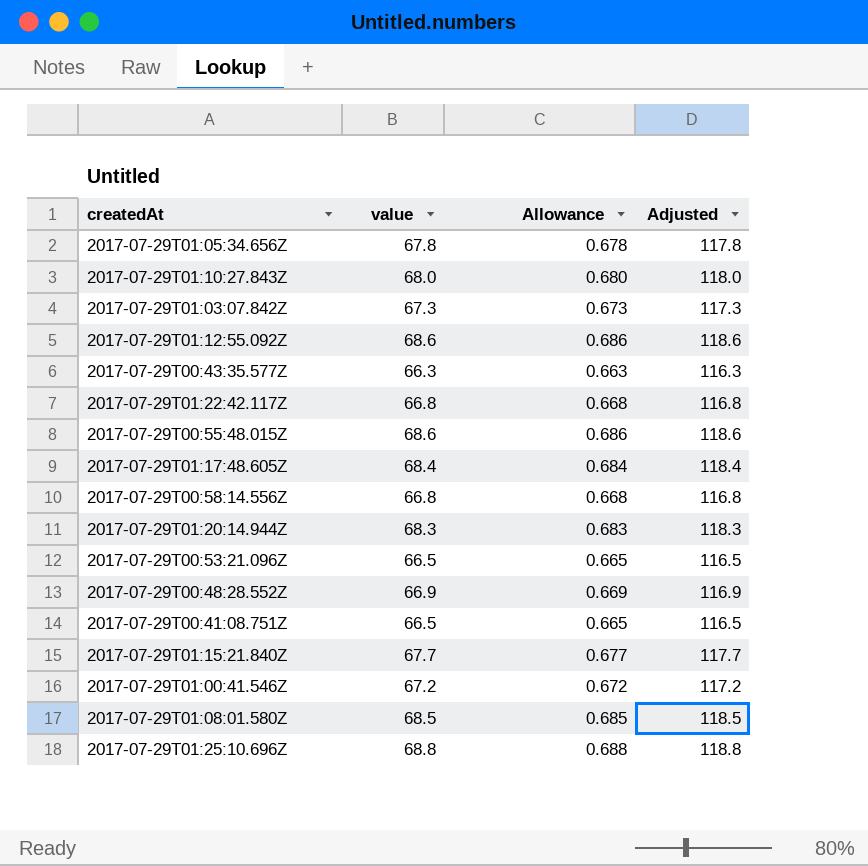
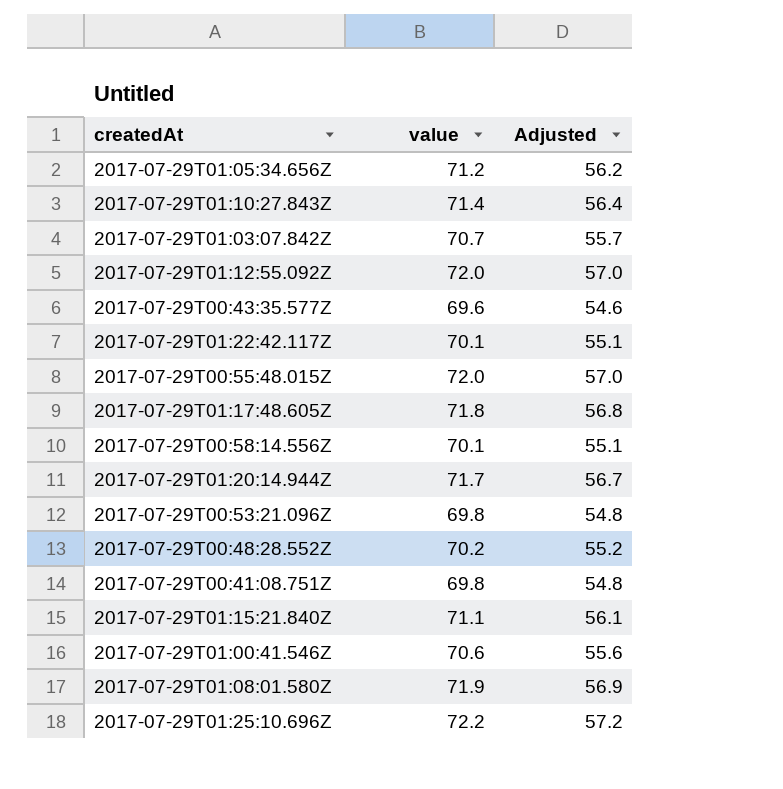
column Allowance | formula: [value] * 0.01 -> none
column Adjusted | formula: [value] + 50 -> [value] - 15
2017-07-29T01:05:34.656Z | value: 67.8 -> 71.2
2017-07-29T01:10:27.843Z | value: 68.0 -> 71.4
2017-07-29T01:03:07.842Z | value: 67.3 -> 70.7
2017-07-29T01:12:55.092Z | value: 68.6 -> 72.0
2017-07-29T00:43:35.577Z | value: 66.3 -> 69.6
2017-07-29T01:22:42.117Z | value: 66.8 -> 70.1
2017-07-29T00:55:48.015Z | value: 68.6 -> 72.0
2017-07-29T01:17:48.605Z | value: 68.4 -> 71.8
2017-07-29T00:58:14.556Z | value: 66.8 -> 70.1
2017-07-29T01:20:14.944Z | value: 68.3 -> 71.7
2017-07-29T00:53:21.096Z | value: 66.5 -> 69.8
2017-07-29T00:48:28.552Z | value: 66.9 -> 70.2
2017-07-29T00:41:08.751Z | value: 66.5 -> 69.8
2017-07-29T01:15:21.840Z | value: 67.7 -> 71.1
2017-07-29T01:00:41.546Z | value: 67.2 -> 70.6
2017-07-29T01:08:01.580Z | value: 68.5 -> 71.9
2017-07-29T01:25:10.696Z | value: 68.8 -> 72.2

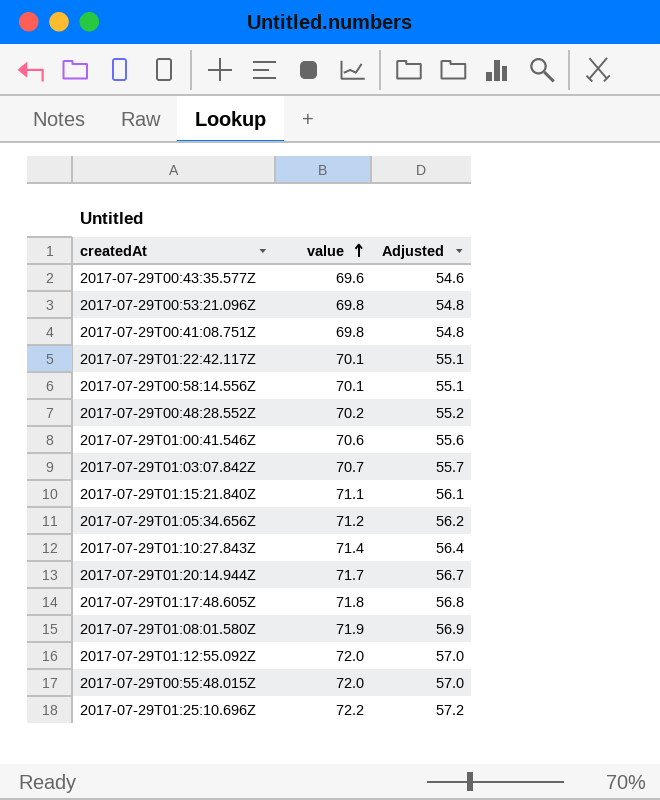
row order: none -> value ascending

